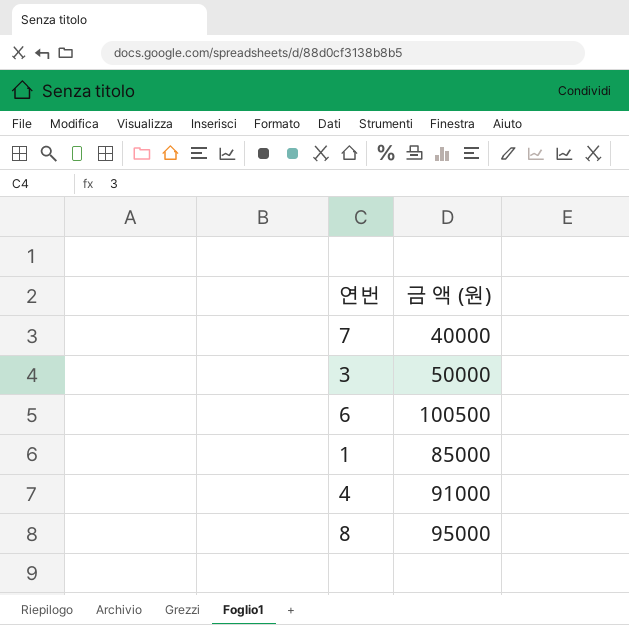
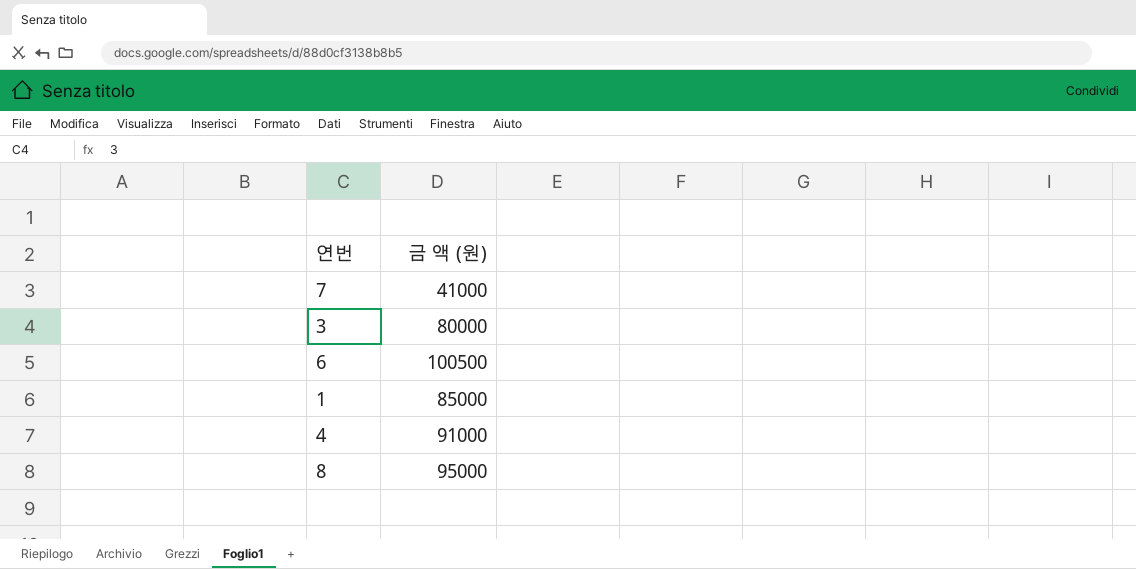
7 | 금 액 (원): 40000 -> 41000
3 | 금 액 (원): 50000 -> 80000

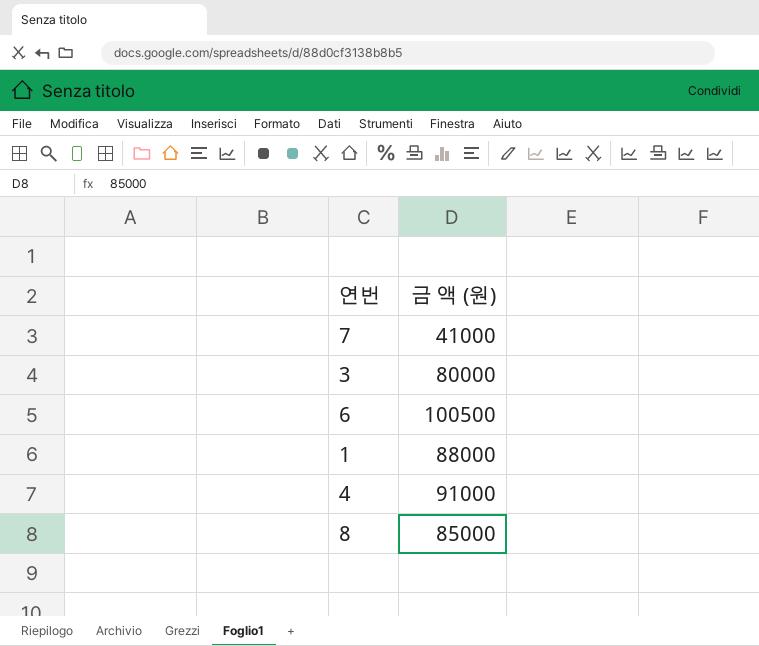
1 | 금 액 (원): 85000 -> 88000
8 | 금 액 (원): 95000 -> 85000

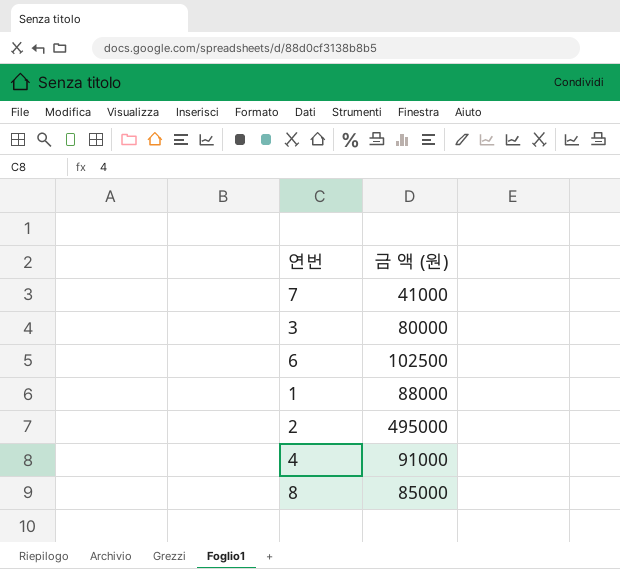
6 | 금 액 (원): 100500 -> 102500
row 2: none -> 495000

